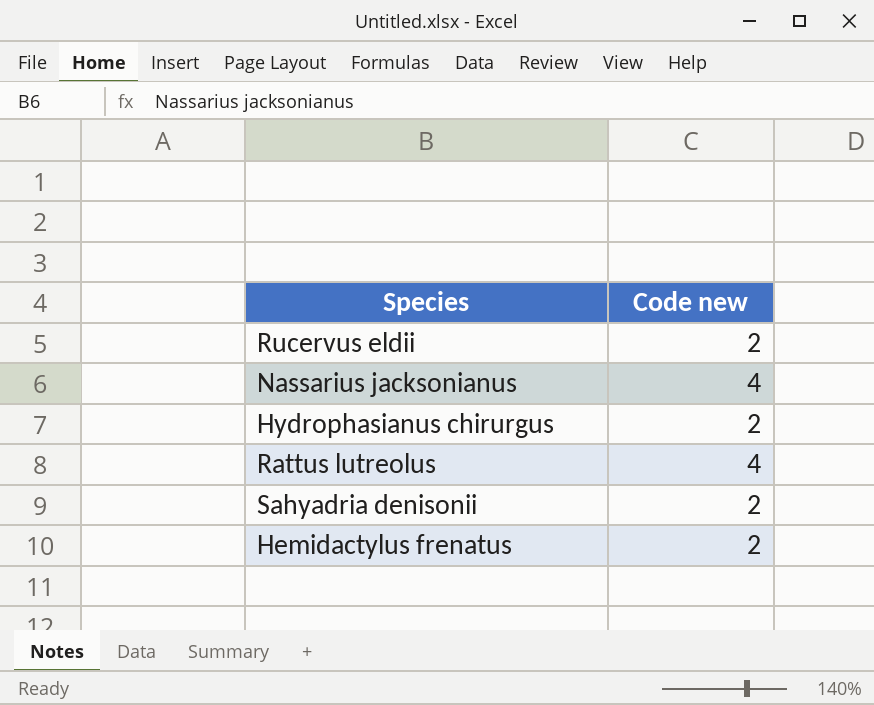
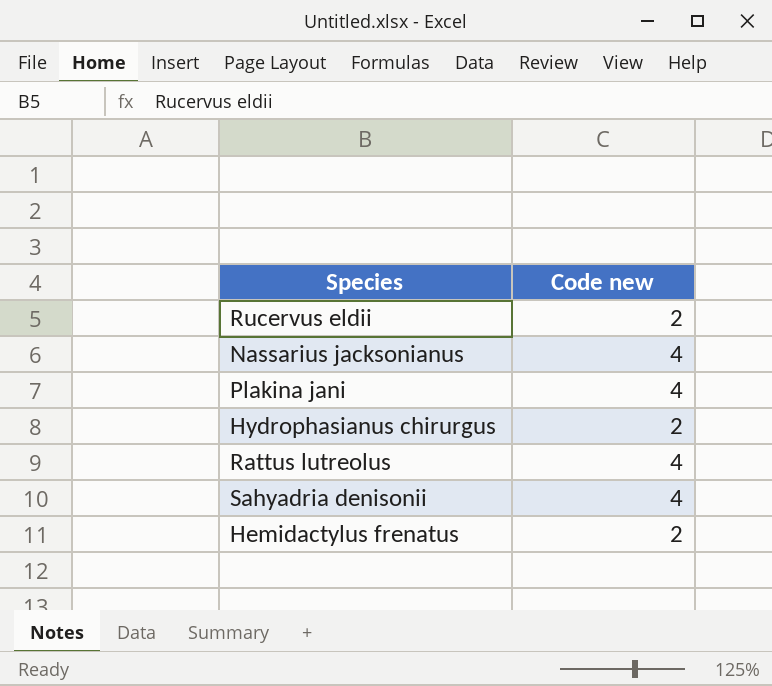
row Plakina jani: none -> 4
Sahyadria denisonii | Code new: 2 -> 4

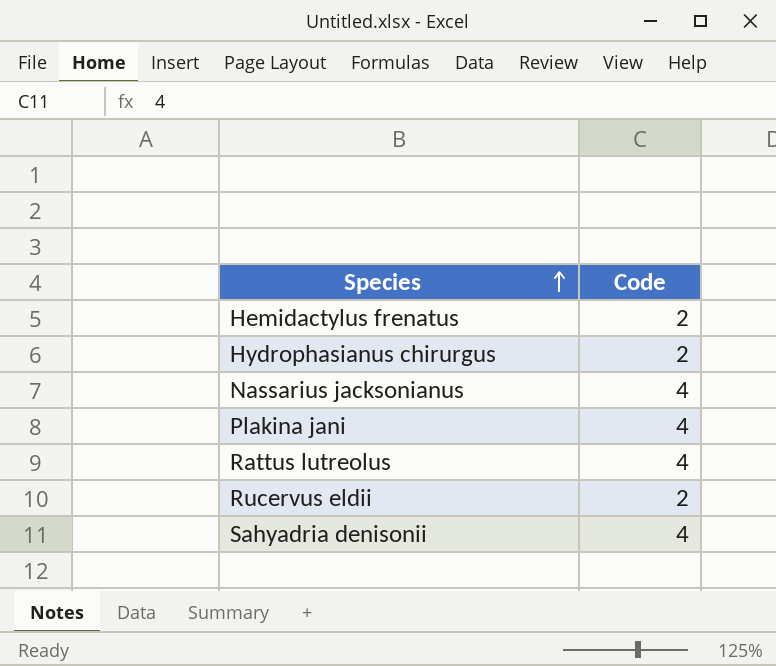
row order: none -> Species ascending
column name: Code new -> Code

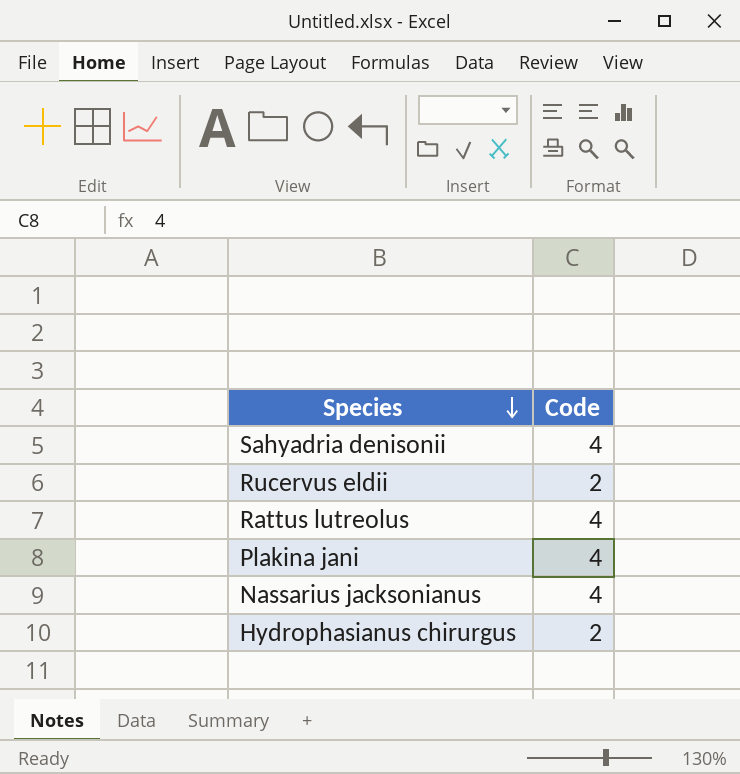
row order: Species ascending -> Species descending
row Hemidactylus frenatus: 2 -> none

